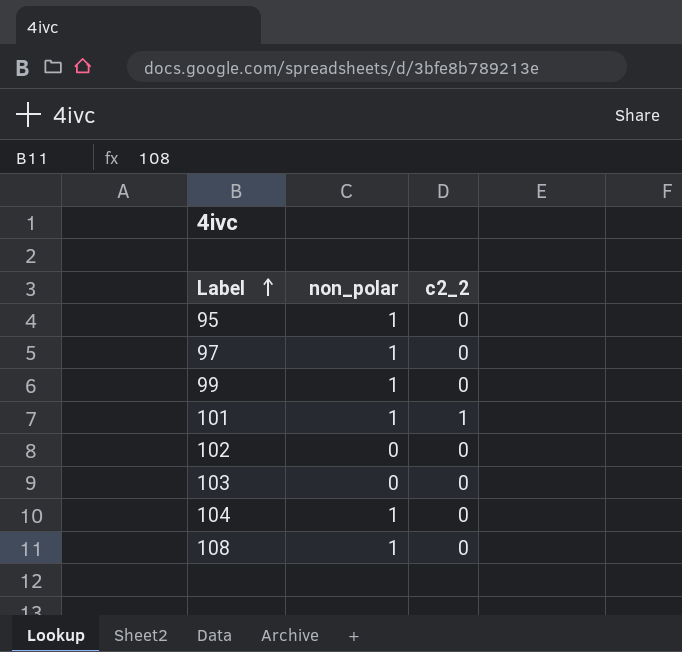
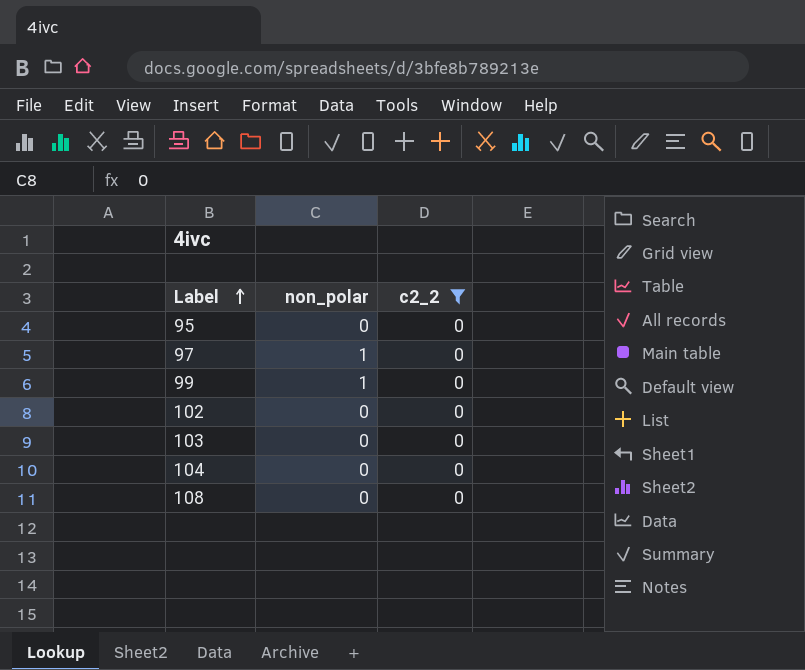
filter: none -> c2_2 = 0
95 | non_polar: 1 -> 0
104 | non_polar: 1 -> 0
108 | non_polar: 1 -> 0

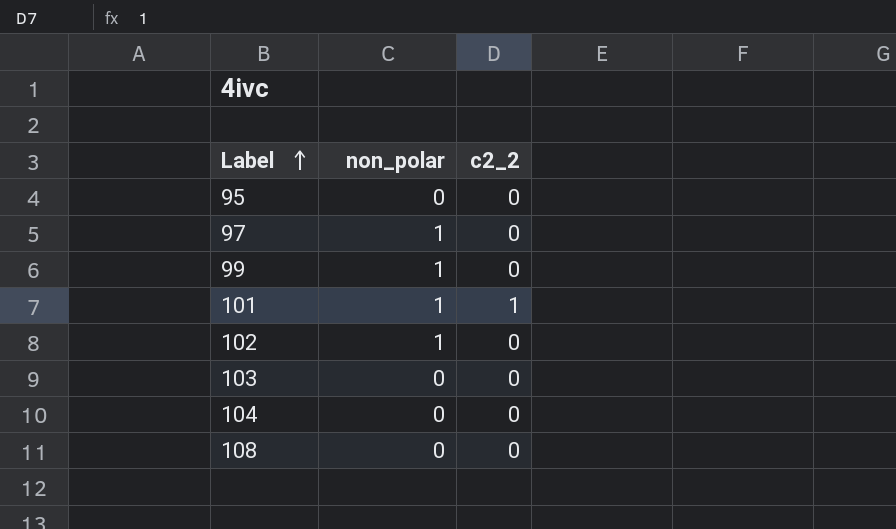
filter: c2_2 = 0 -> none
102 | non_polar: 0 -> 1

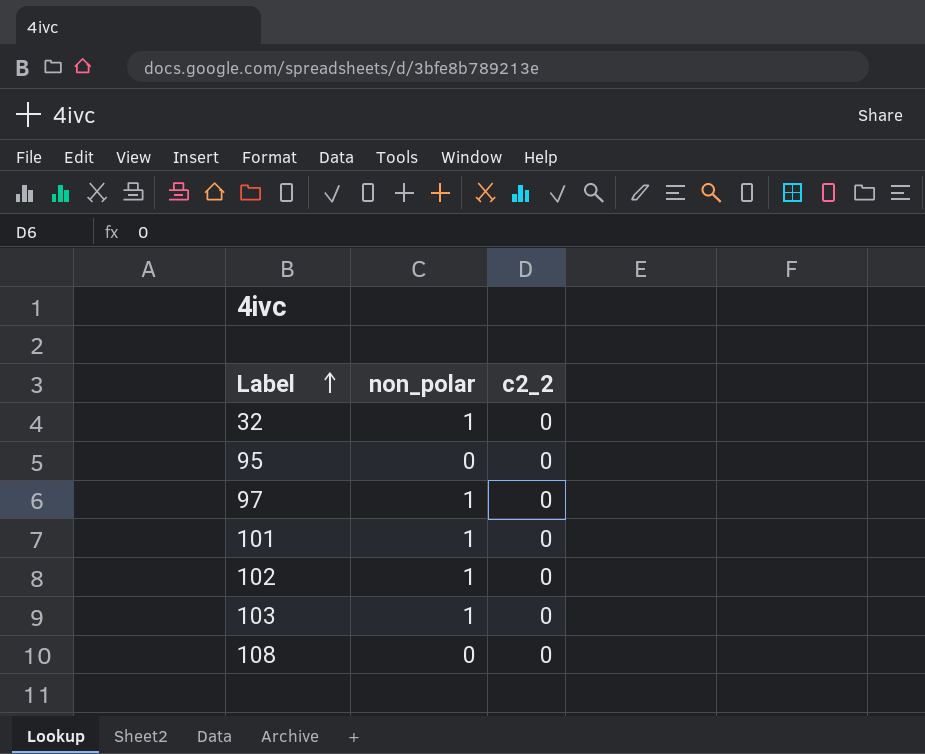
row 99: 1 | 0 -> none
row 104: 0 | 0 -> none
row 32: none -> 1 | 0
101 | c2_2: 1 -> 0
103 | non_polar: 0 -> 1

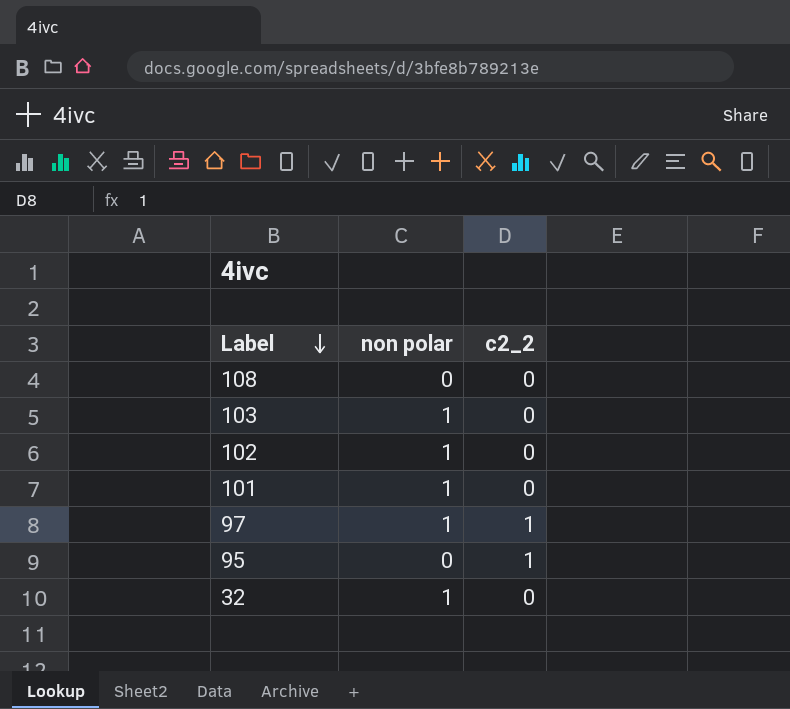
row order: Label ascending -> Label descending
column name: non_polar -> non polar
97 | c2_2: 0 -> 1
95 | c2_2: 0 -> 1

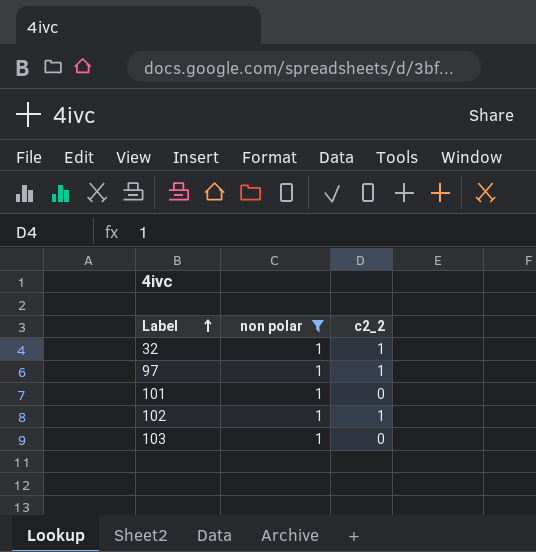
filter: none -> non polar = 1
row order: Label descending -> Label ascending
32 | c2_2: 0 -> 1
102 | c2_2: 0 -> 1

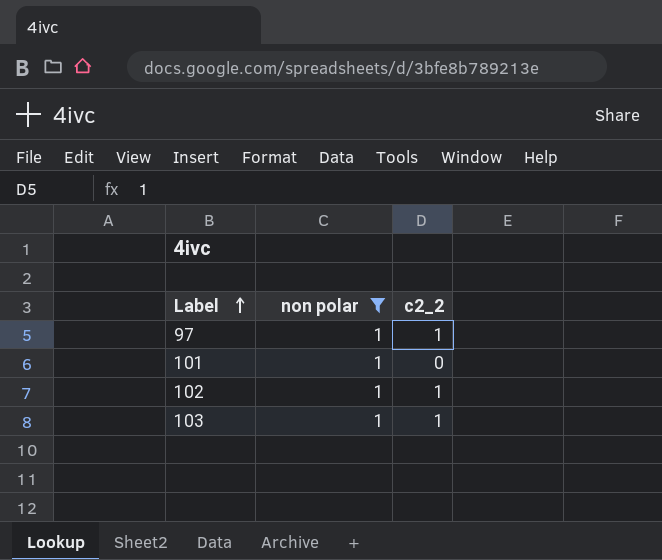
row 32: 1 | 1 -> none
103 | c2_2: 0 -> 1

